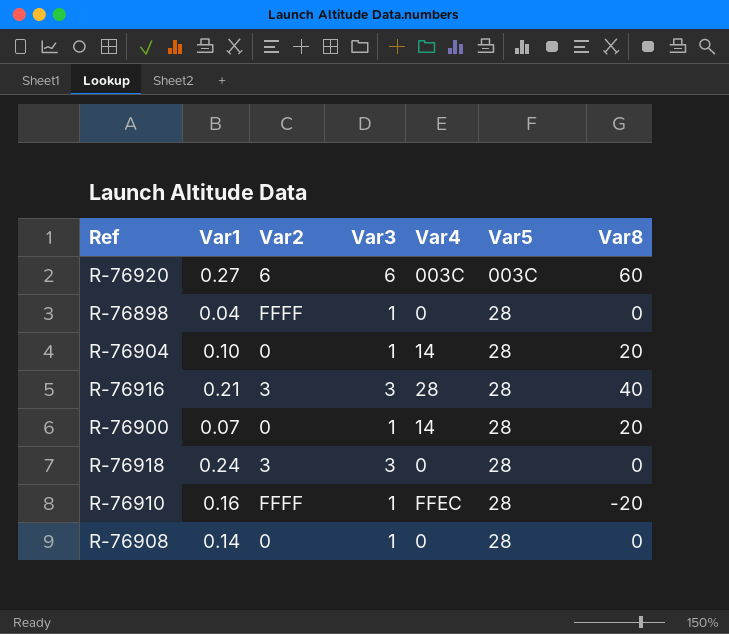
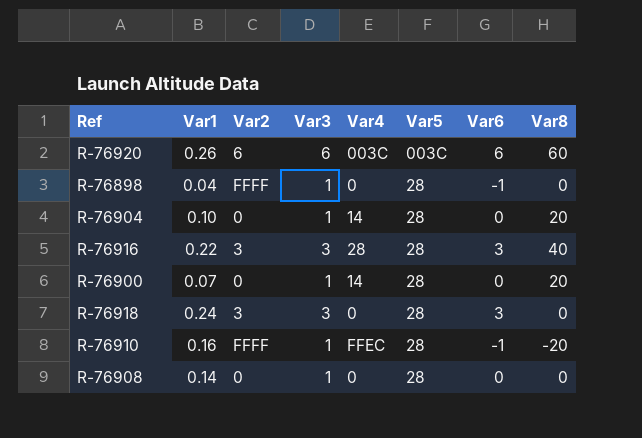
column Var6 | position: none -> 7
R-76920 | Var1: 0.27 -> 0.26
R-76916 | Var1: 0.21 -> 0.22

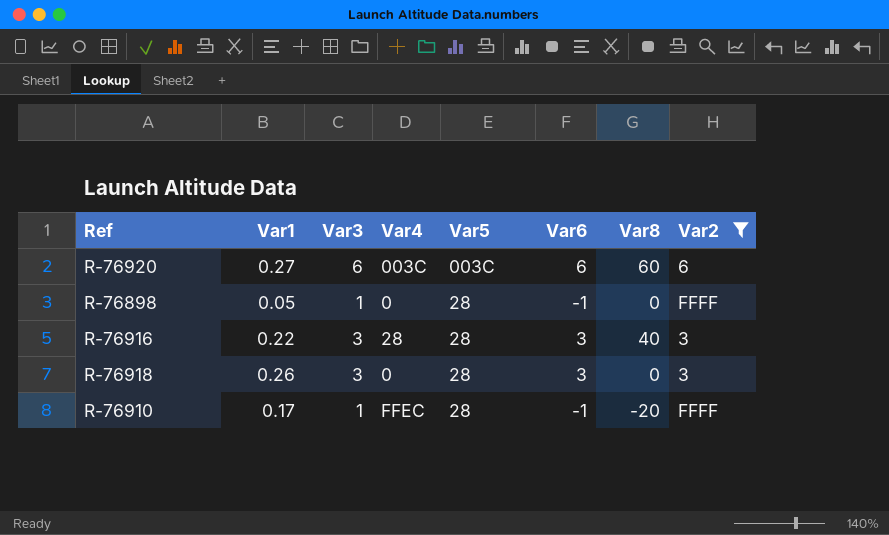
filter: none -> Var2 != 0
column Var2 | position: 3 -> 8
R-76920 | Var1: 0.26 -> 0.27
R-76898 | Var1: 0.04 -> 0.05
R-76918 | Var1: 0.24 -> 0.26
R-76910 | Var1: 0.16 -> 0.17

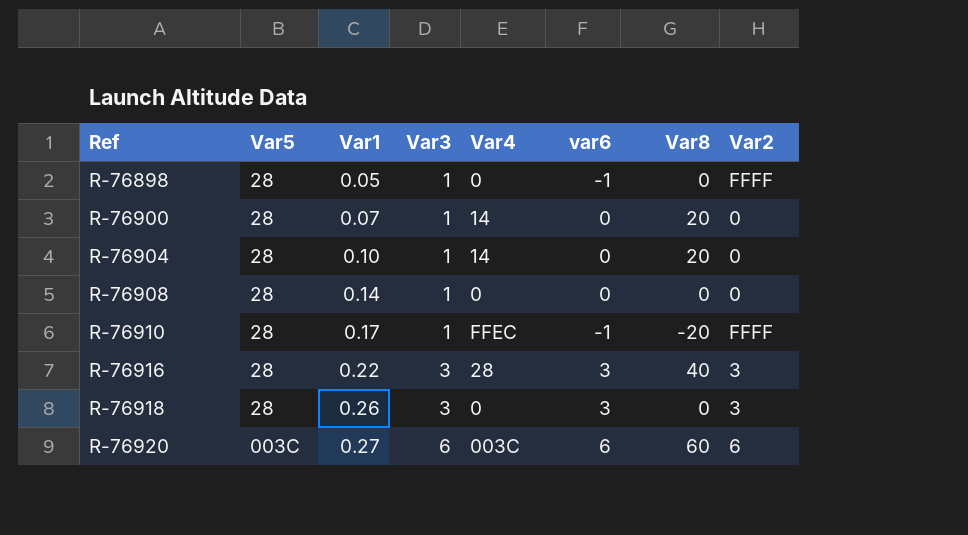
filter: Var2 != 0 -> none
row order: Var5 ascending -> Ref ascending
column Var5 | position: 5 -> 2
column name: Var6 -> var6

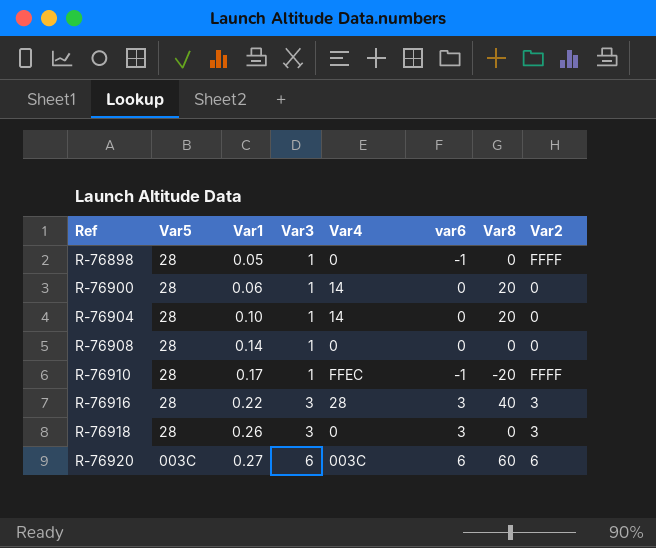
R-76900 | Var1: 0.07 -> 0.06

